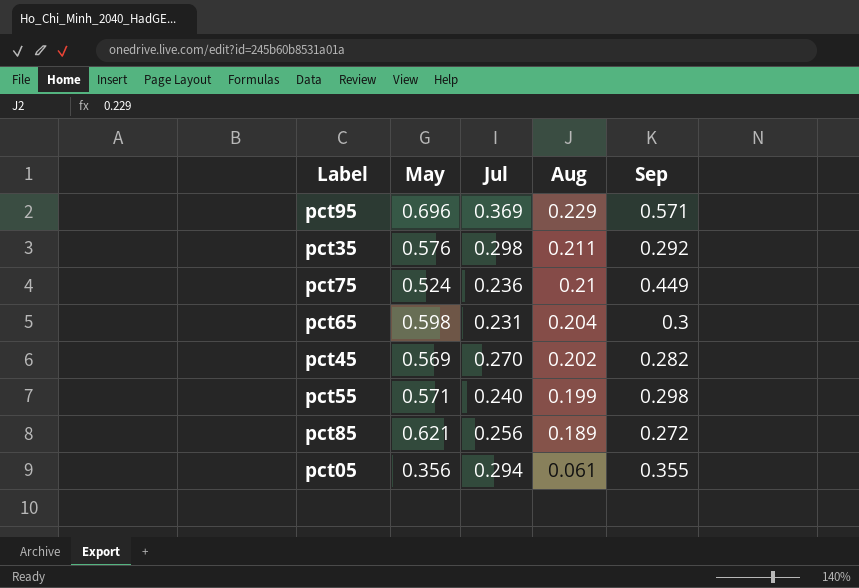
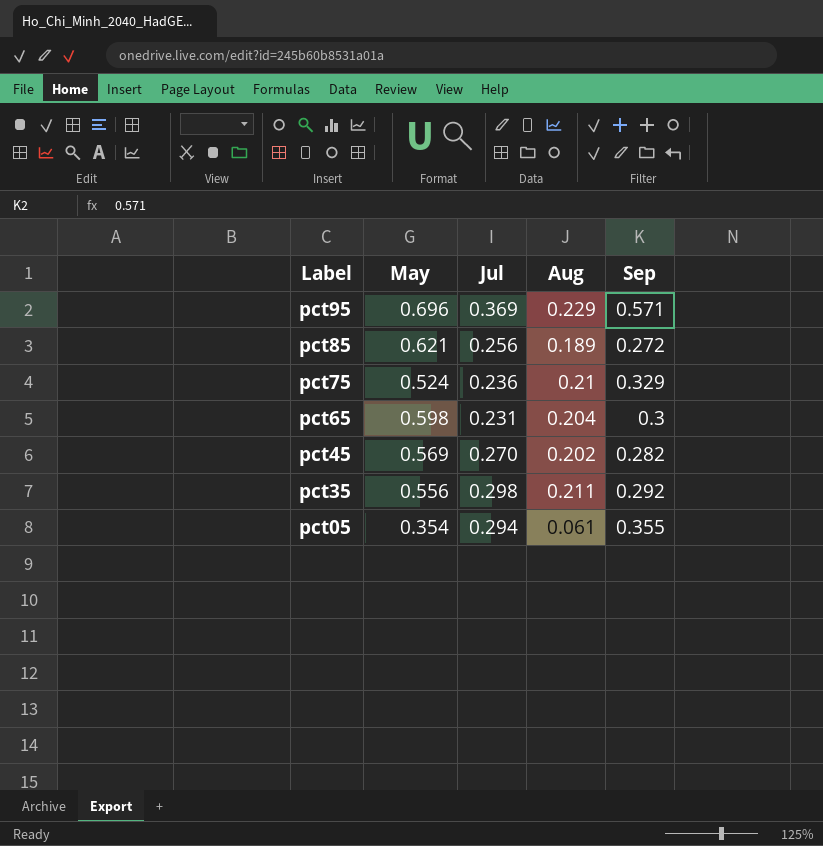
row order: Aug descending -> Label descending
row pct55: 0.571 | 0.240 | 0.199 | 0.298 -> none
pct75 | Sep: 0.449 -> 0.329
pct35 | May: 0.576 -> 0.556
pct05 | May: 0.356 -> 0.354

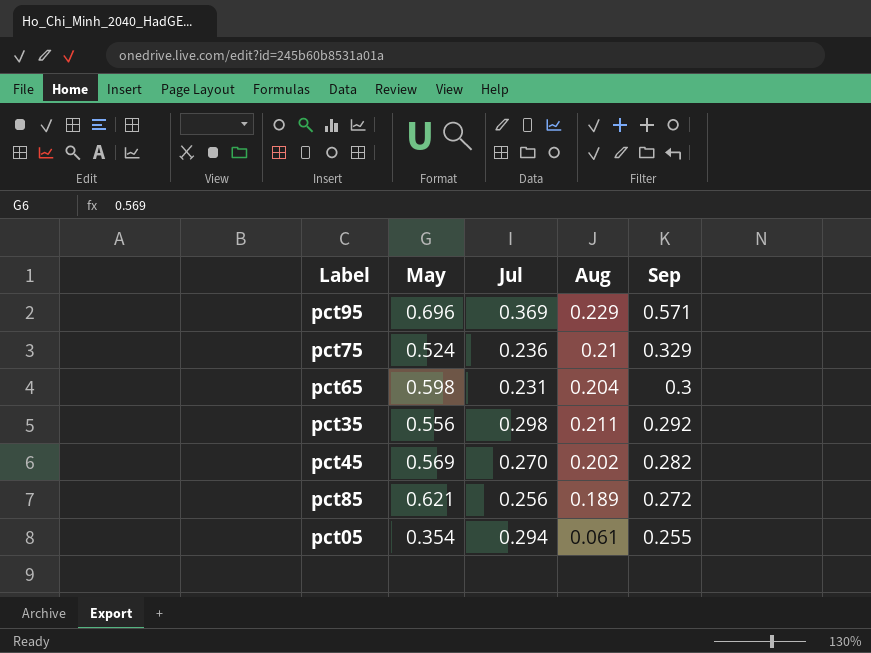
row order: Label descending -> Sep descending
pct05 | Sep: 0.355 -> 0.255

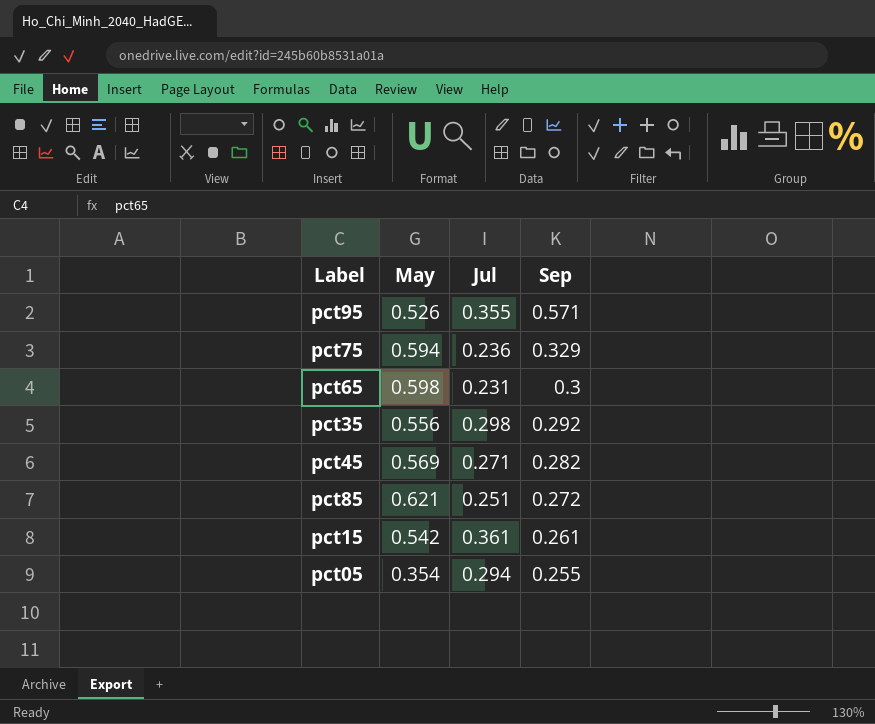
column Aug | position: 4 -> none
pct95 | May: 0.696 -> 0.526
pct95 | Jul: 0.369 -> 0.355
pct75 | May: 0.524 -> 0.594
pct45 | Jul: 0.270 -> 0.271
pct85 | Jul: 0.256 -> 0.251
row pct15: none -> 0.542 | 0.361 | 0.261

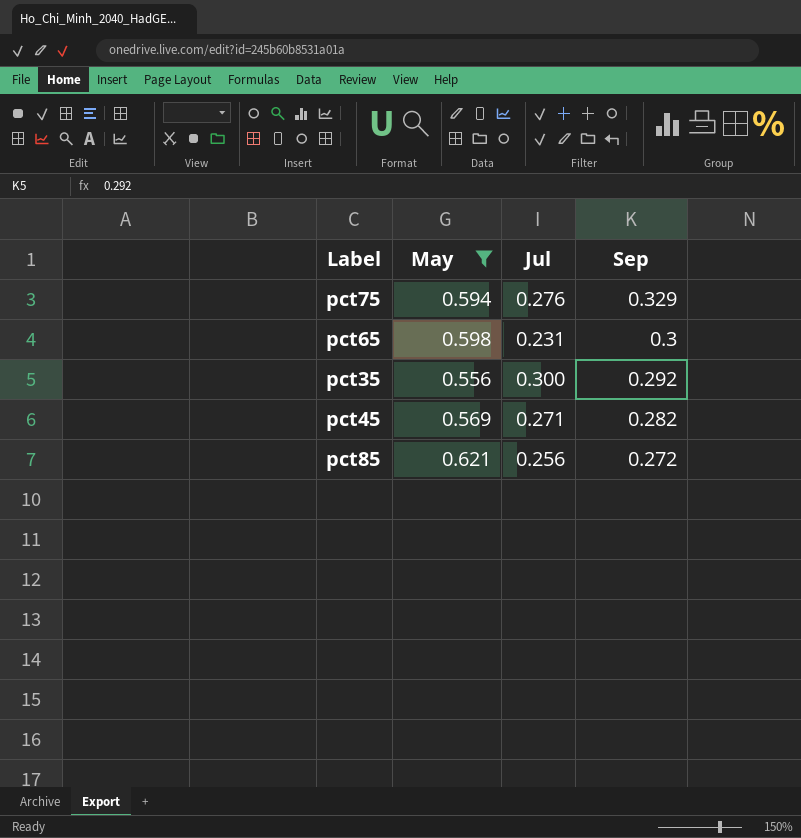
filter: none -> May >= 0.556
pct75 | Jul: 0.236 -> 0.276
pct35 | Jul: 0.298 -> 0.300
pct85 | Jul: 0.251 -> 0.256

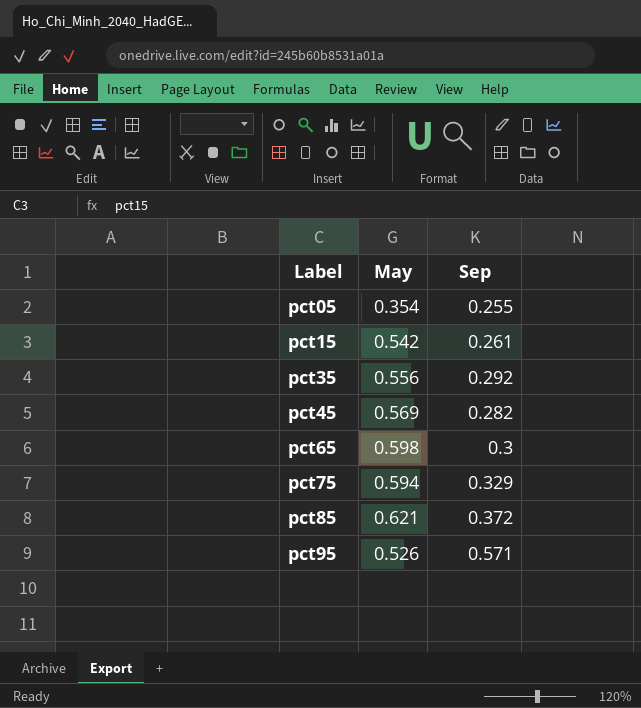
filter: May >= 0.556 -> none
row order: Sep descending -> Label ascending
column Jul | position: 3 -> none
pct85 | Sep: 0.272 -> 0.372

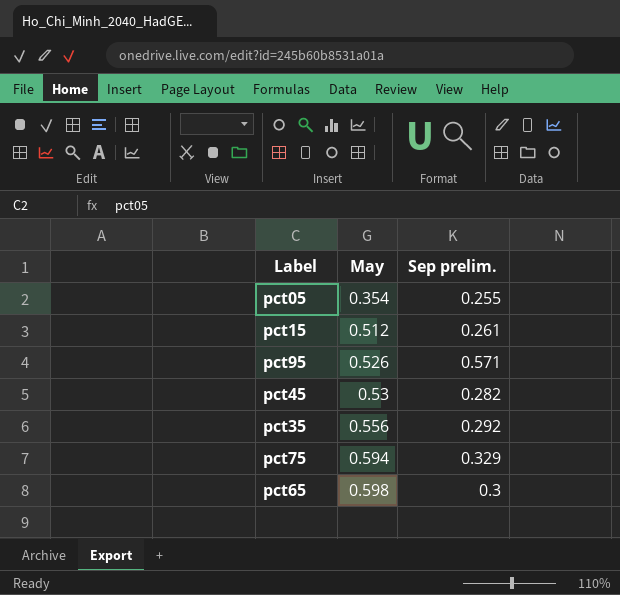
row order: Label ascending -> May ascending
column name: Sep -> Sep prelim.
row pct85: 0.621 | 0.372 -> none
pct15 | May: 0.542 -> 0.512
pct45 | May: 0.569 -> 0.53

